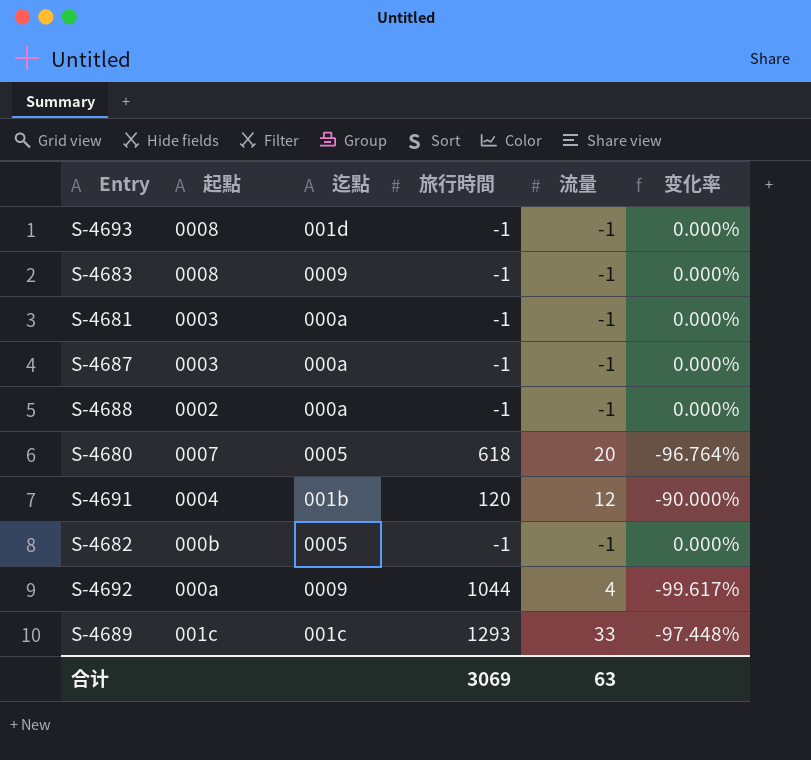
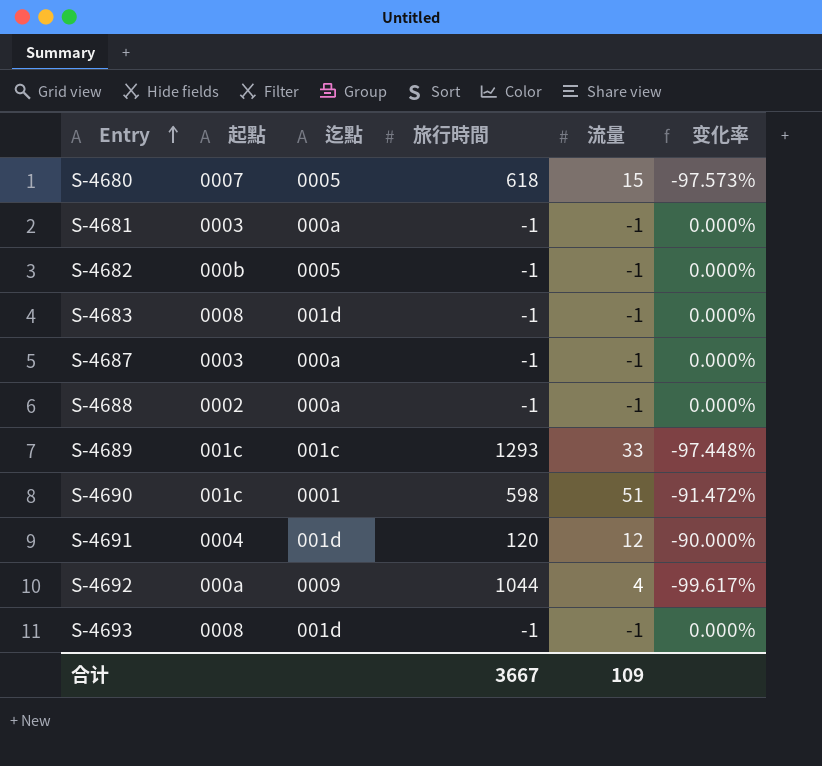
row order: none -> Entry ascending
S-4680 | 流量: 20 -> 15
S-4680 | 变化率: -96.764% -> -97.573%
S-4683 | 迄點: 0009 -> 001d
row S-4690: none -> 001c | 0001 | 598 | 51 | -91.472%
S-4691 | 迄點: 001b -> 001d
合计 | 旅行時間: 3069 -> 3667
合计 | 流量: 63 -> 109

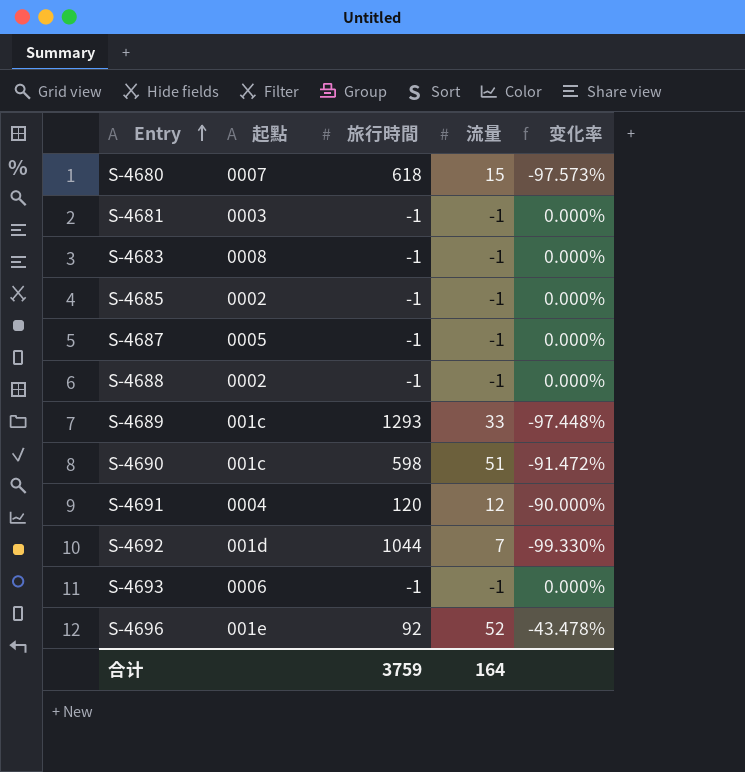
column 迄點 | position: 3 -> none
row S-4682: 000b | 0005 | -1 | -1 | 0.000% -> none
row S-4685: none -> 0002 | -1 | -1 | 0.000%
S-4687 | 起點: 0003 -> 0005
S-4692 | 起點: 000a -> 001d
S-4692 | 流量: 4 -> 7
S-4692 | 变化率: -99.617% -> -99.330%
S-4693 | 起點: 0008 -> 0006
row S-4696: none -> 001e | 92 | 52 | -43.478%
合计 | 旅行時間: 3667 -> 3759
合计 | 流量: 109 -> 164

